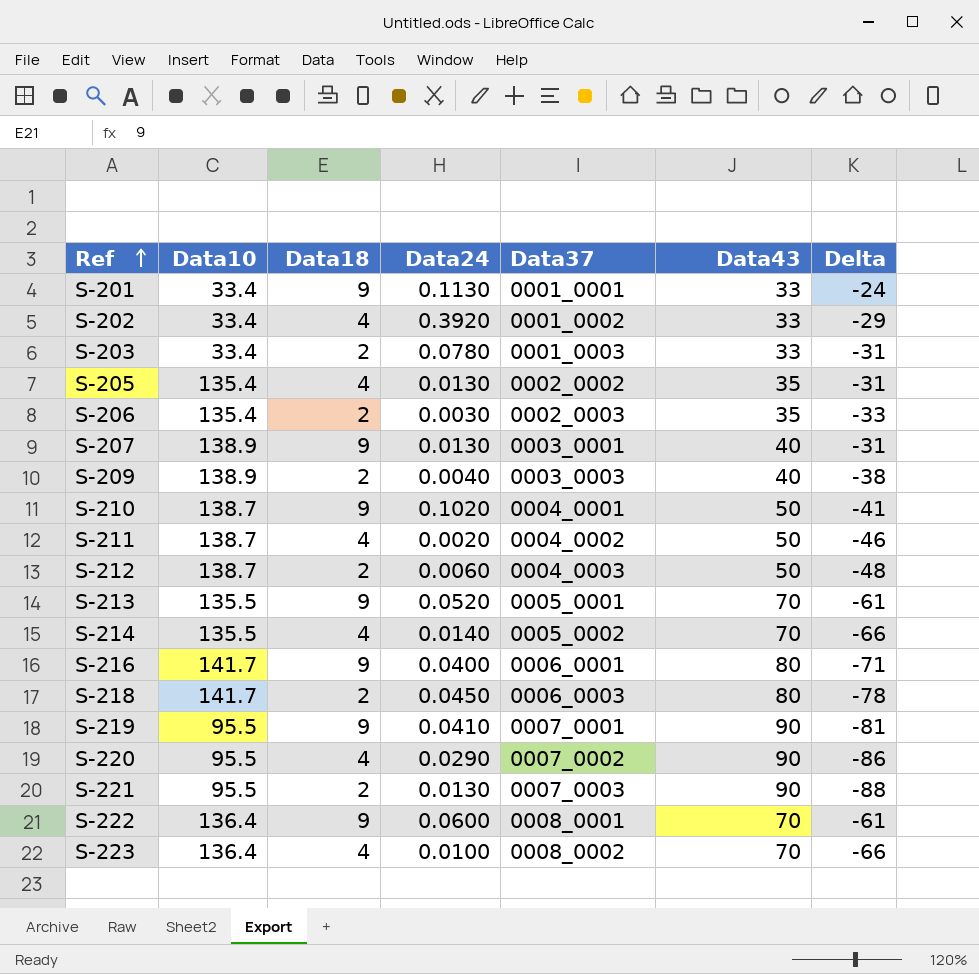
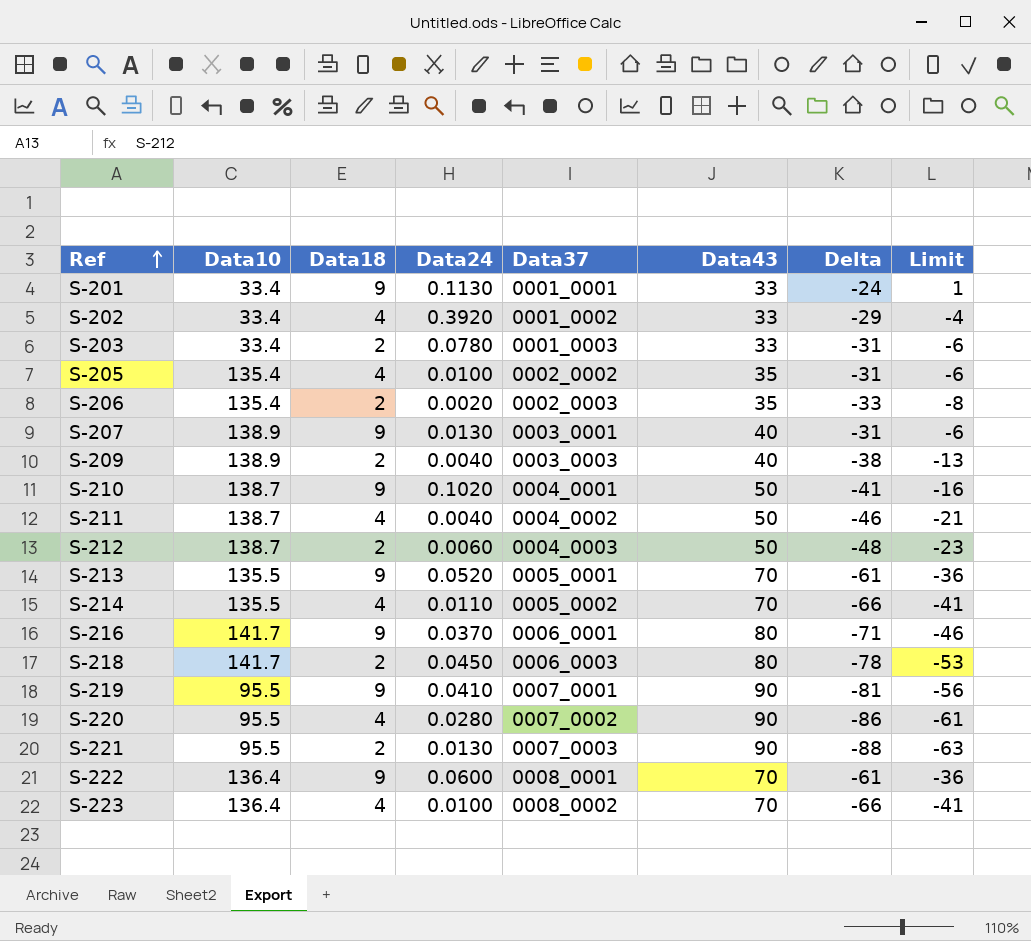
column Limit | formula: none -> [Delta] + 25
S-205 | Data24: 0.0130 -> 0.0100
S-206 | Data24: 0.0030 -> 0.0020
S-211 | Data24: 0.0020 -> 0.0040
S-214 | Data24: 0.0140 -> 0.0110
S-216 | Data24: 0.0400 -> 0.0370
S-220 | Data24: 0.0290 -> 0.0280

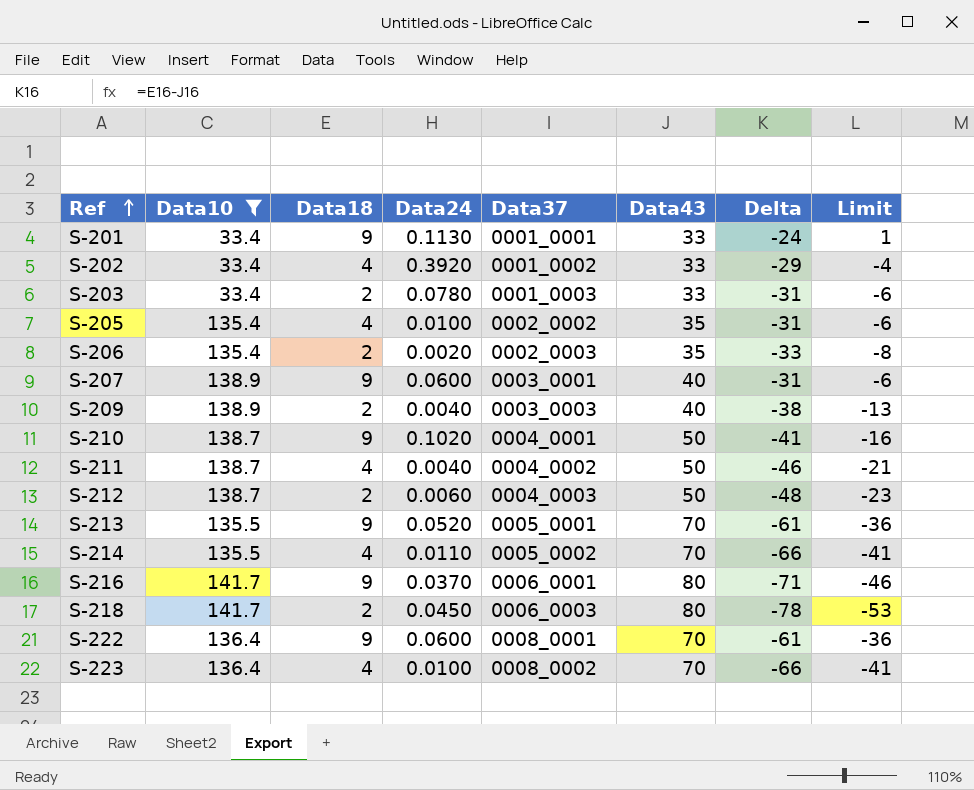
filter: none -> Data10 != 95.5
S-207 | Data24: 0.0130 -> 0.0600

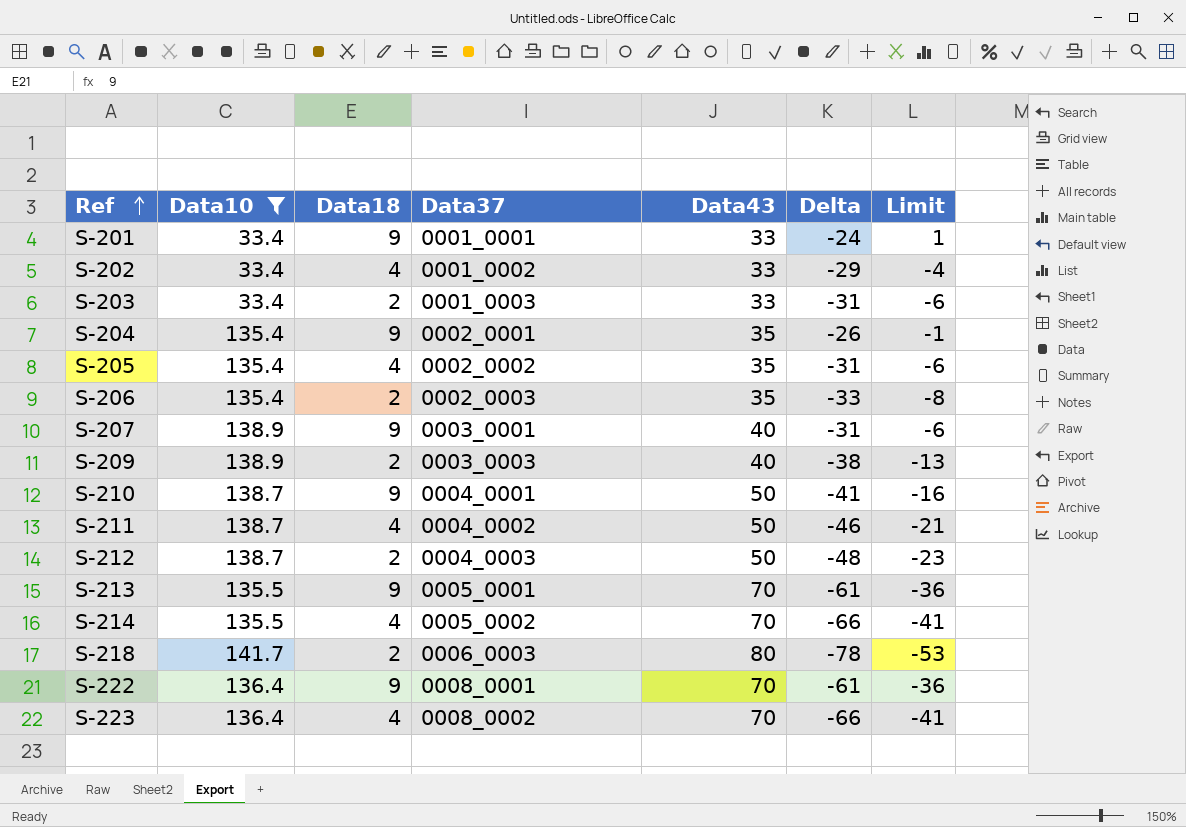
column Data24 | position: 4 -> none
row S-216: 141.7 | 9 | 0.0370 | 0006_0001 | 80 | -71 | -46 -> none
row S-204: none -> 135.4 | 9 | 0002_0001 | 35 | -26 | -1

